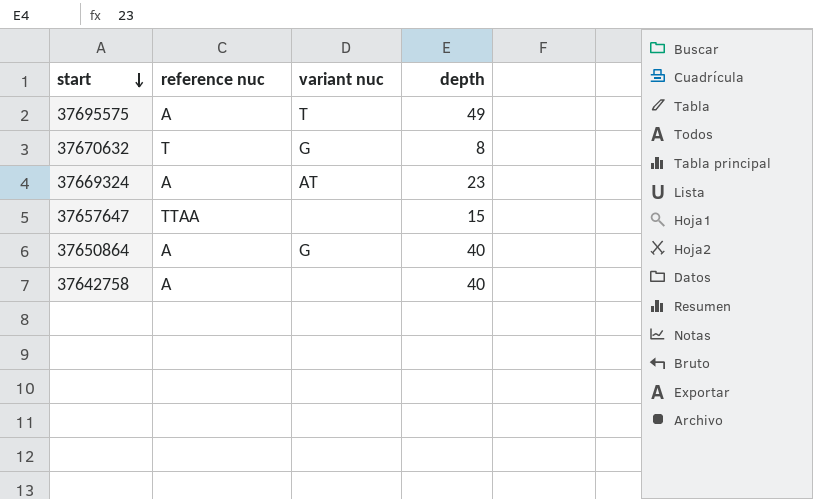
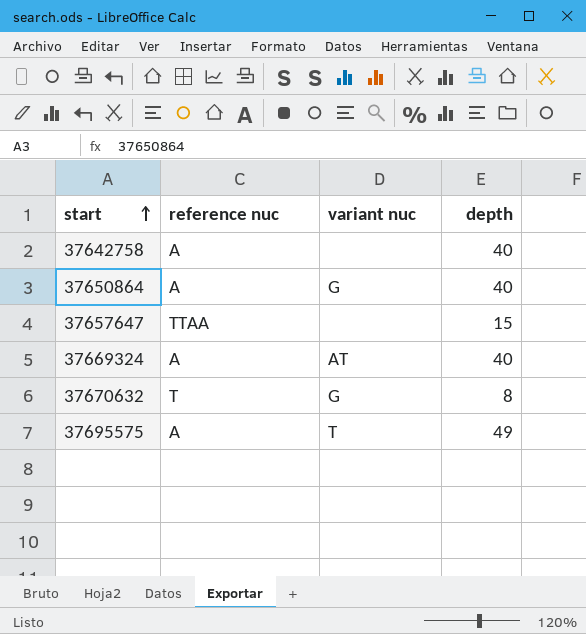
row order: start descending -> start ascending
37669324 | depth: 23 -> 40

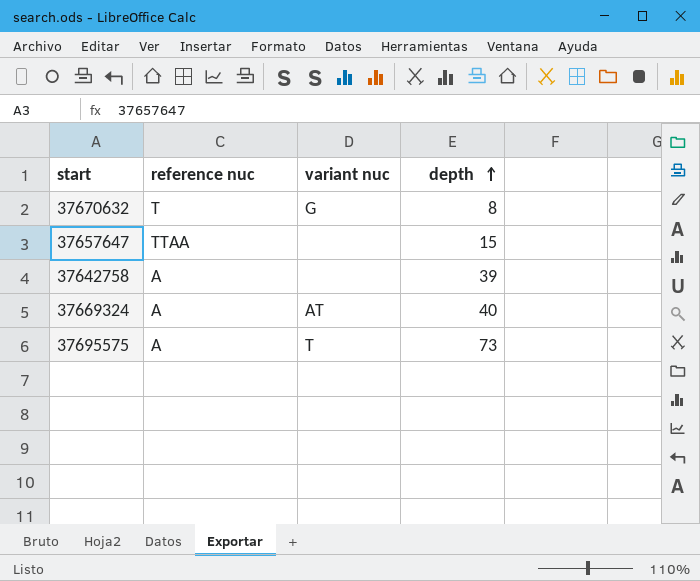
row order: start ascending -> depth ascending
row 37650864: A | G | 40 -> none
37642758 | depth: 40 -> 39
37695575 | depth: 49 -> 73

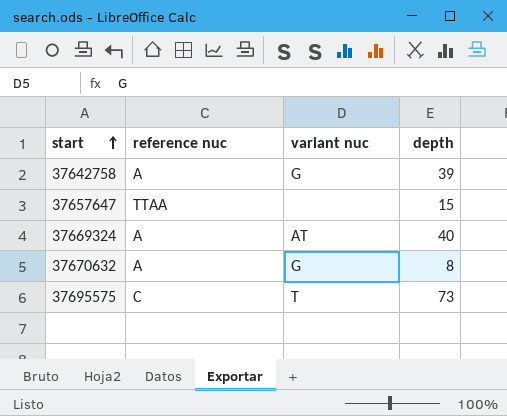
row order: depth ascending -> start ascending
37642758 | variant nuc: none -> G
37670632 | reference nuc: T -> A
37695575 | reference nuc: A -> C

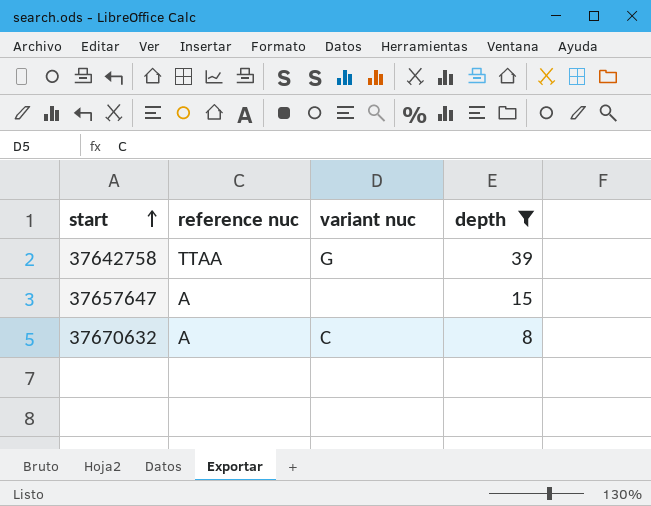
filter: none -> depth <= 39
37642758 | reference nuc: A -> TTAA
37657647 | reference nuc: TTAA -> A
37670632 | variant nuc: G -> C

